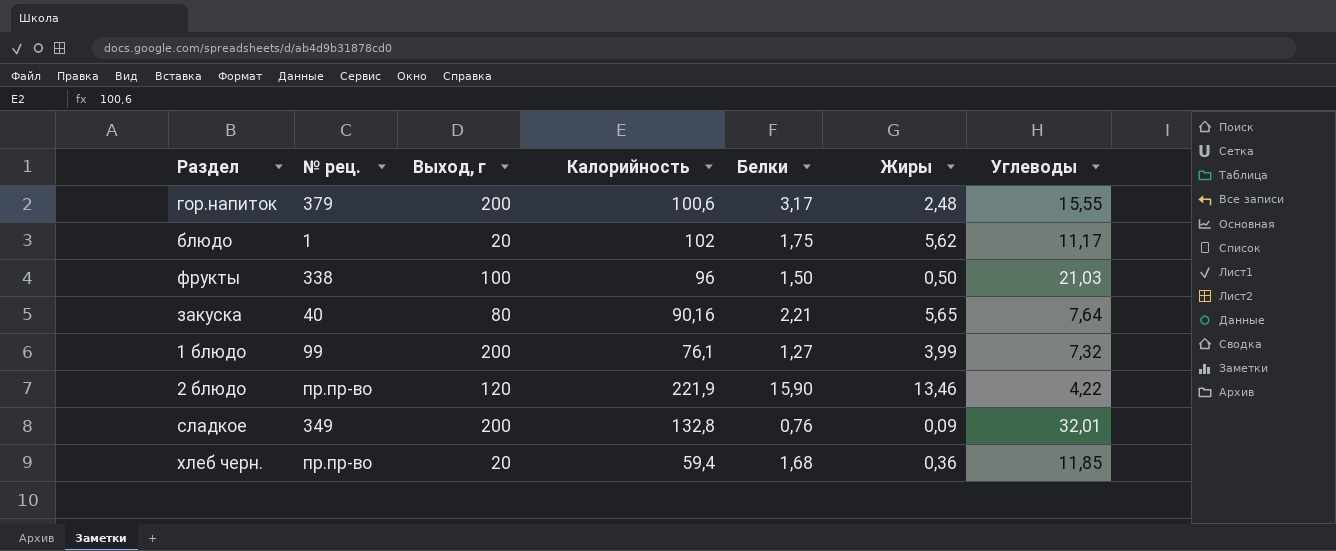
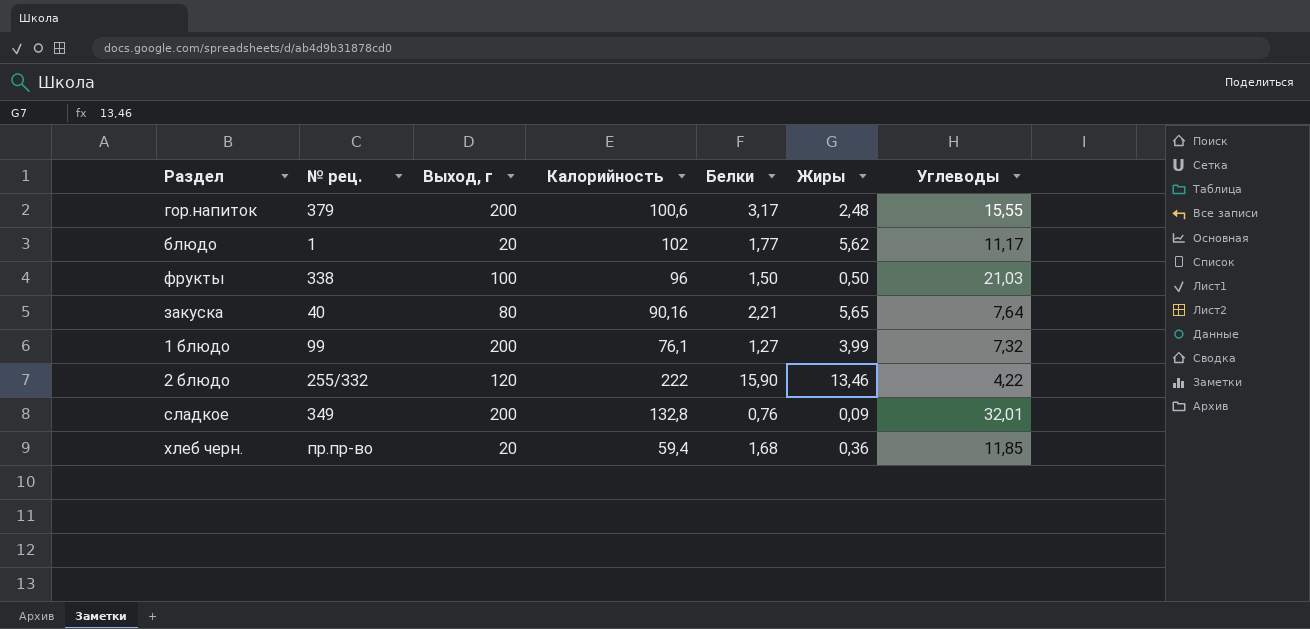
блюдо | Белки: 1,75 -> 1,77
2 блюдо | № рец.: пр.пр-во -> 255/332
2 блюдо | Калорийность: 221,9 -> 222

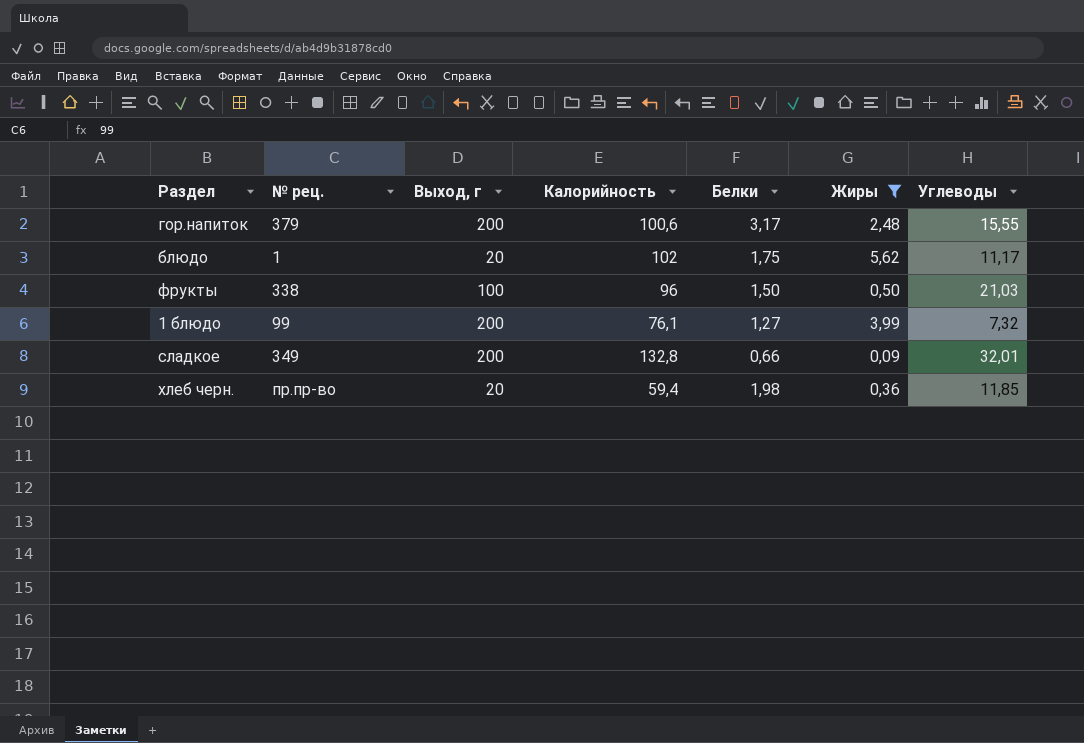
filter: none -> Жиры <= 5,62
блюдо | Белки: 1,77 -> 1,75
сладкое | Белки: 0,76 -> 0,66
хлеб черн. | Белки: 1,68 -> 1,98

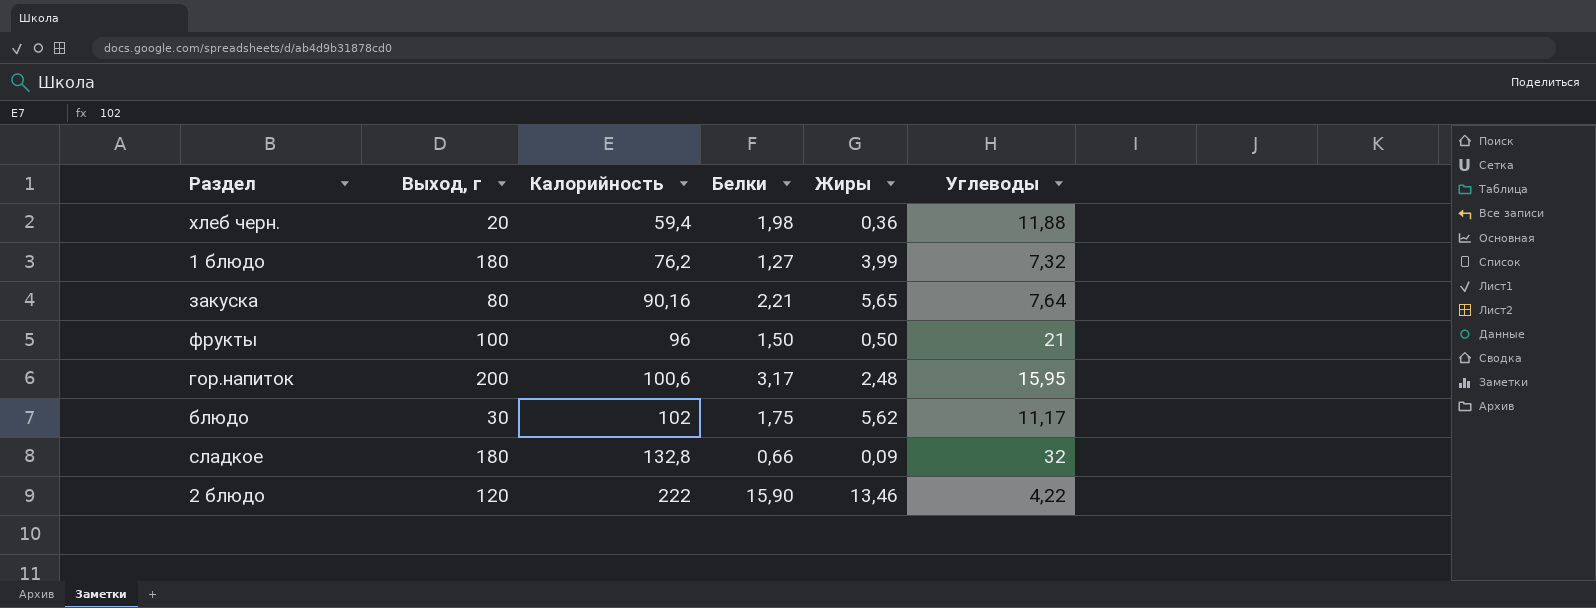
filter: Жиры <= 5,62 -> none
row order: none -> Калорийность ascending
column № рец. | position: 2 -> none
хлеб черн. | Углеводы: 11,85 -> 11,88
1 блюдо | Выход, г: 200 -> 180
1 блюдо | Калорийность: 76,1 -> 76,2
фрукты | Углеводы: 21,03 -> 21
гор.напиток | Углеводы: 15,55 -> 15,95
блюдо | Выход, г: 20 -> 30
сладкое | Выход, г: 200 -> 180
сладкое | Углеводы: 32,01 -> 32

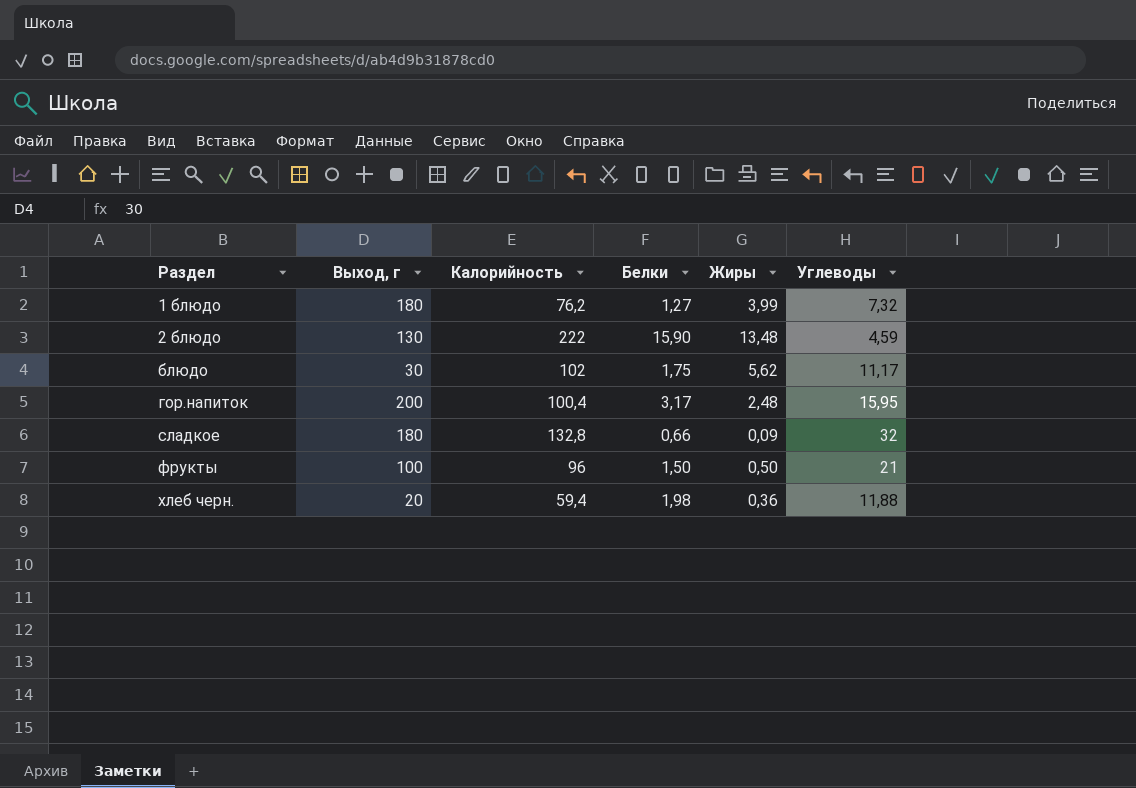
row order: Калорийность ascending -> Раздел ascending
row закуска: 80 | 90,16 | 2,21 | 5,65 | 7,64 -> none
2 блюдо | Выход, г: 120 -> 130
2 блюдо | Жиры: 13,46 -> 13,48
2 блюдо | Углеводы: 4,22 -> 4,59
гор.напиток | Калорийность: 100,6 -> 100,4

